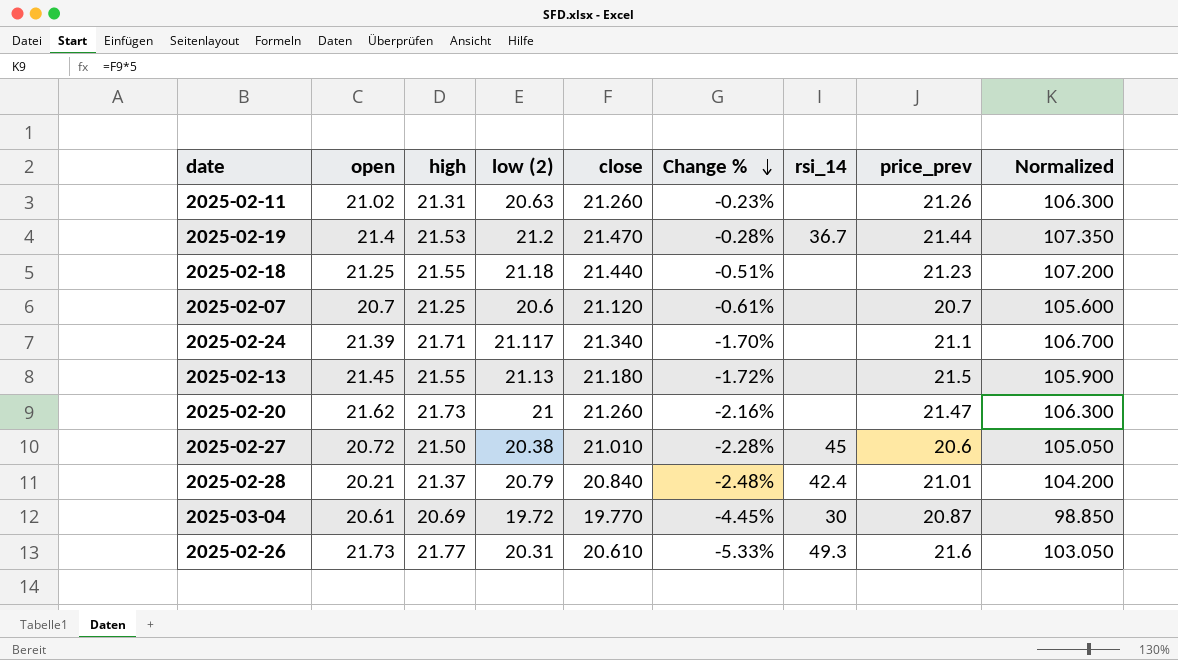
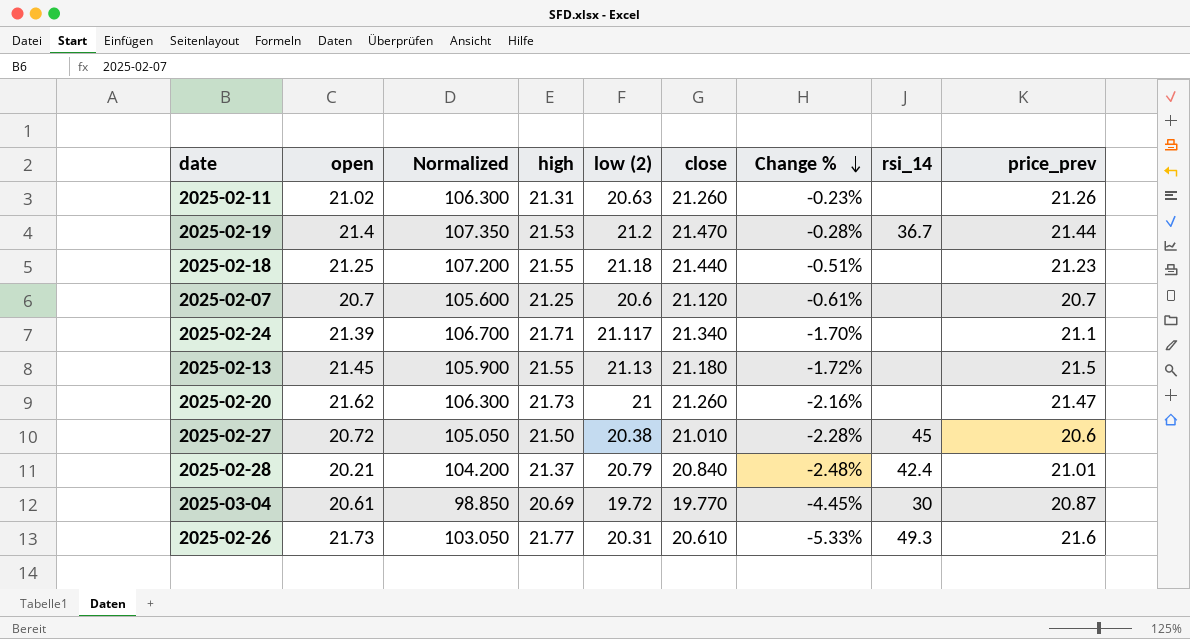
column Normalized | position: 9 -> 3

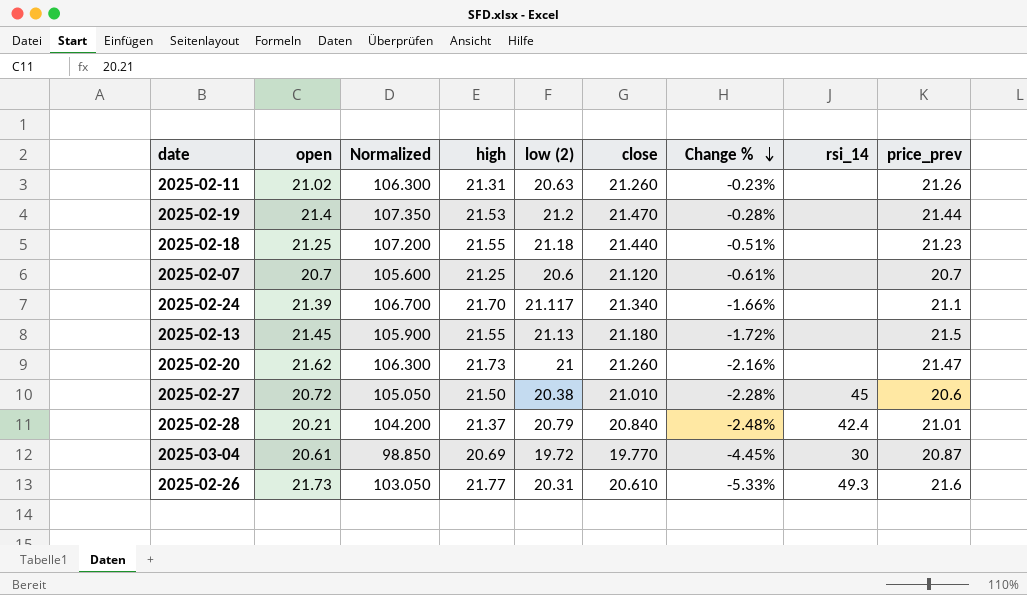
2025-02-19 | rsi_14: 36.7 -> none
2025-02-24 | high: 21.71 -> 21.70
2025-02-24 | Change %: -1.70% -> -1.66%

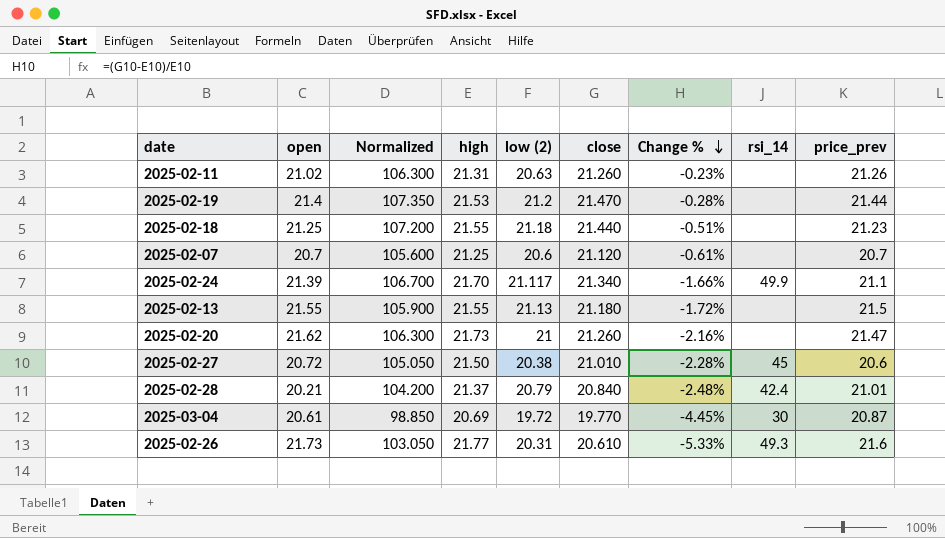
2025-02-24 | rsi_14: none -> 49.9
2025-02-13 | open: 21.45 -> 21.55

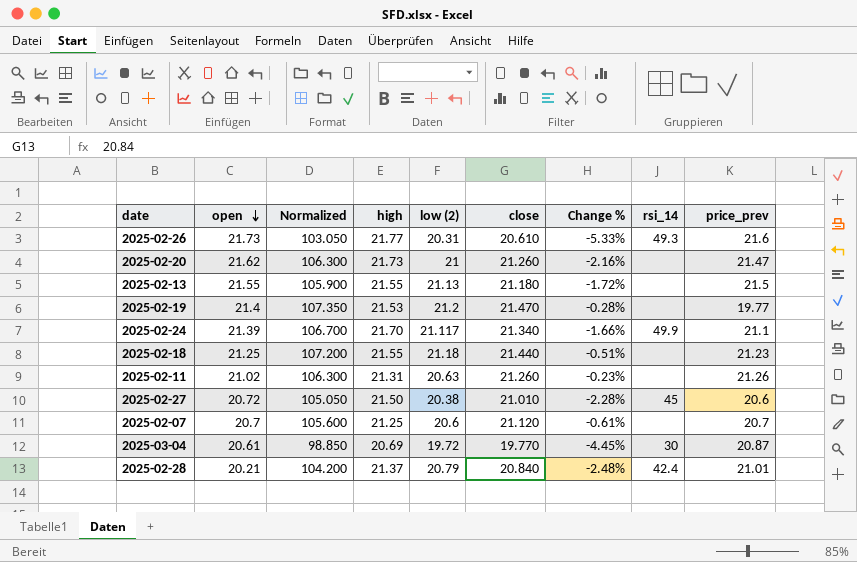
row order: Change % descending -> open descending
2025-02-19 | price_prev: 21.44 -> 19.77

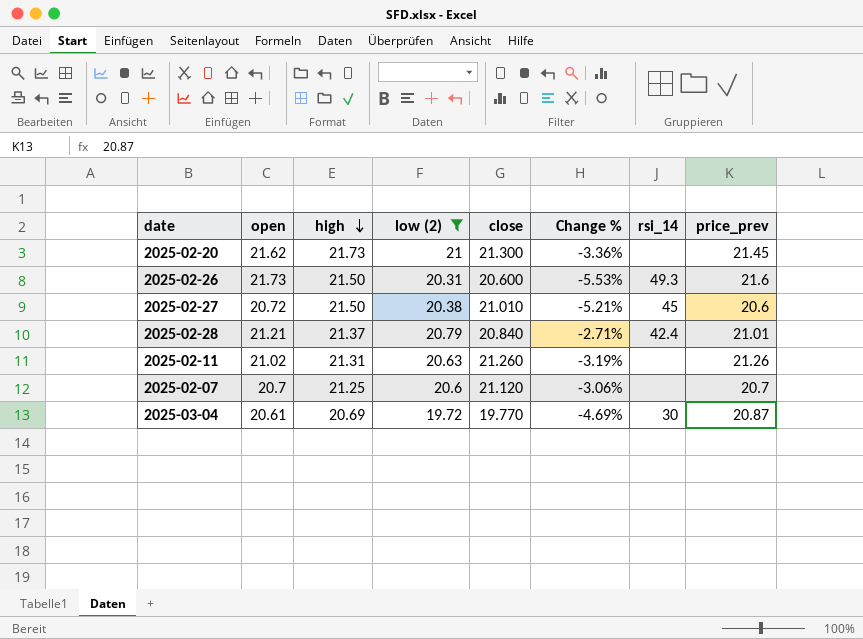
filter: none -> low (2) <= 21
row order: open descending -> high descending
column Normalized | formula: [close] * 5 -> none
column Change % | formula: ([close] - [high]) / [high] -> ([low (2)] - [high]) / [high]
2025-02-20 | close: 21.260 -> 21.300
2025-02-20 | price_prev: 21.47 -> 21.45
2025-02-26 | high: 21.77 -> 21.50
2025-02-26 | close: 20.610 -> 20.600
2025-02-28 | open: 20.21 -> 21.21

